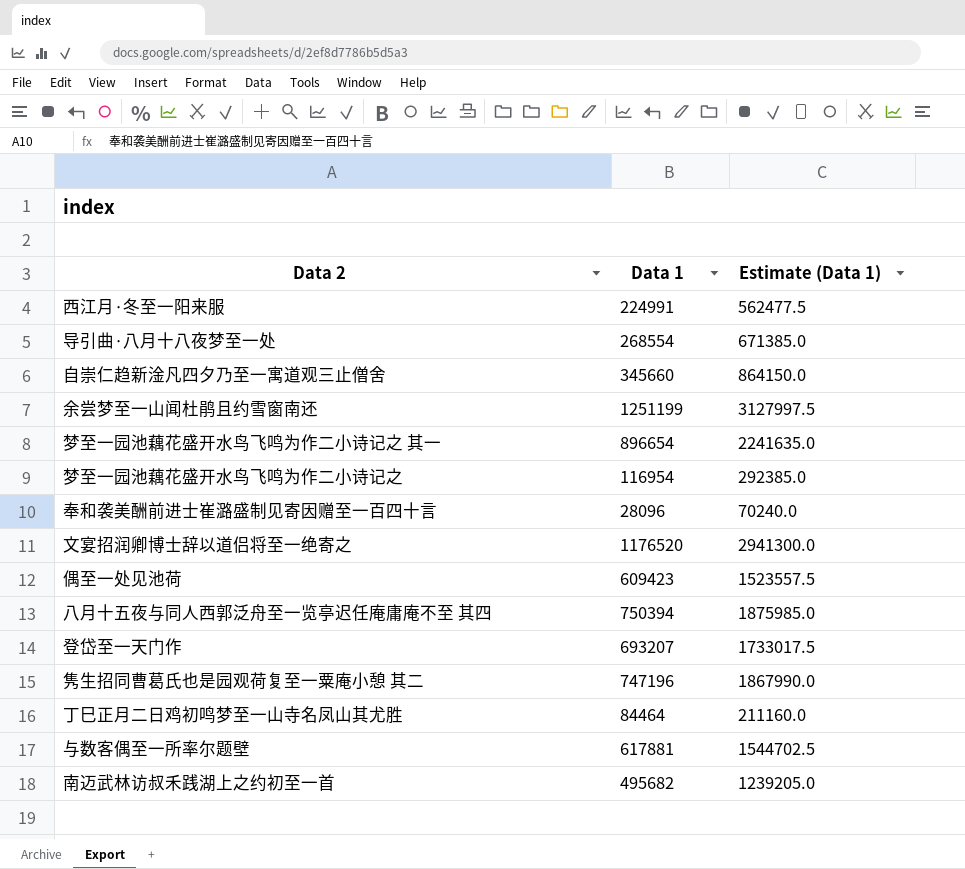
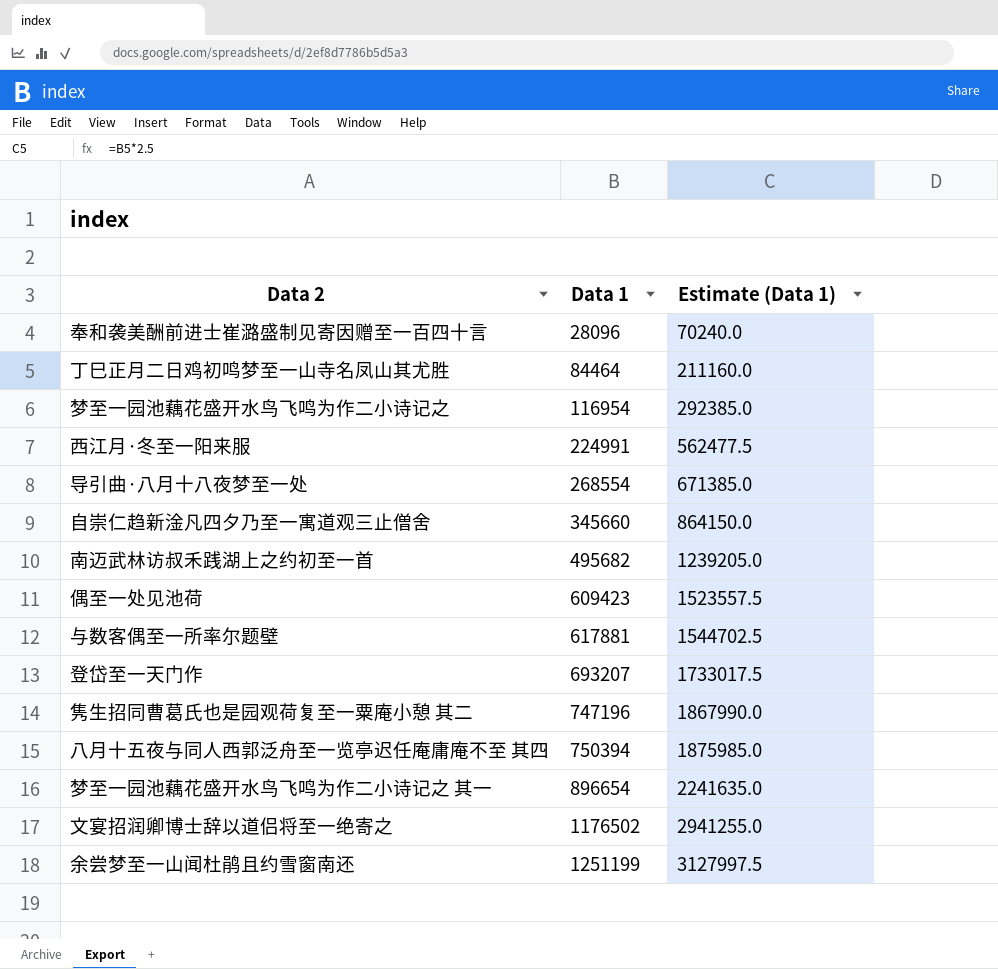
row order: none -> Data 1 ascending
文宴招润卿博士辞以道侣将至一绝寄之 | Data 1: 1176520 -> 1176502
文宴招润卿博士辞以道侣将至一绝寄之 | Estimate (Data 1): 2941300.0 -> 2941255.0

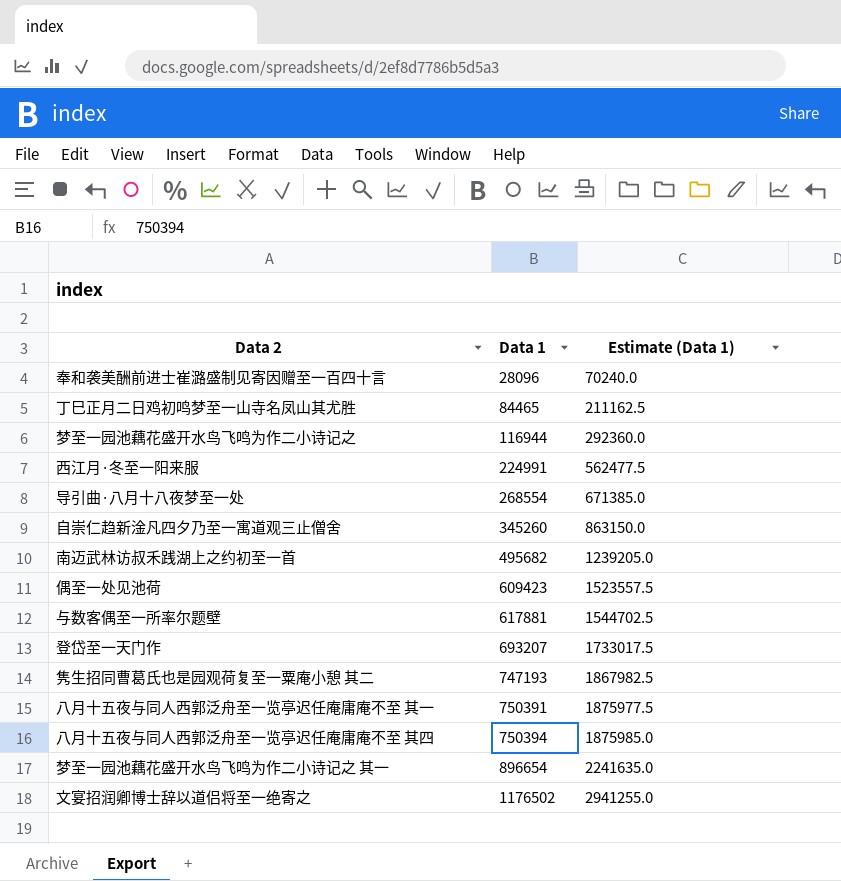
row 余尝梦至一山闻杜鹃且约雪窗南还: 1251199 | 3127997.5 -> none
丁巳正月二日鸡初鸣梦至一山寺名凤山其尤胜 | Data 1: 84464 -> 84465
丁巳正月二日鸡初鸣梦至一山寺名凤山其尤胜 | Estimate (Data 1): 211160.0 -> 211162.5
梦至一园池藕花盛开水鸟飞鸣为作二小诗记之 | Data 1: 116954 -> 116944
梦至一园池藕花盛开水鸟飞鸣为作二小诗记之 | Estimate (Data 1): 292385.0 -> 292360.0
自崇仁趋新淦凡四夕乃至一寓道观三止僧舍 | Data 1: 345660 -> 345260
自崇仁趋新淦凡四夕乃至一寓道观三止僧舍 | Estimate (Data 1): 864150.0 -> 863150.0
隽生招同曹葛氏也是园观荷复至一粟庵小憩 其二 | Data 1: 747196 -> 747193
隽生招同曹葛氏也是园观荷复至一粟庵小憩 其二 | Estimate (Data 1): 1867990.0 -> 1867982.5
row 八月十五夜与同人西郭泛舟至一览亭迟任庵庸庵不至 其一: none -> 750391 | 1875977.5

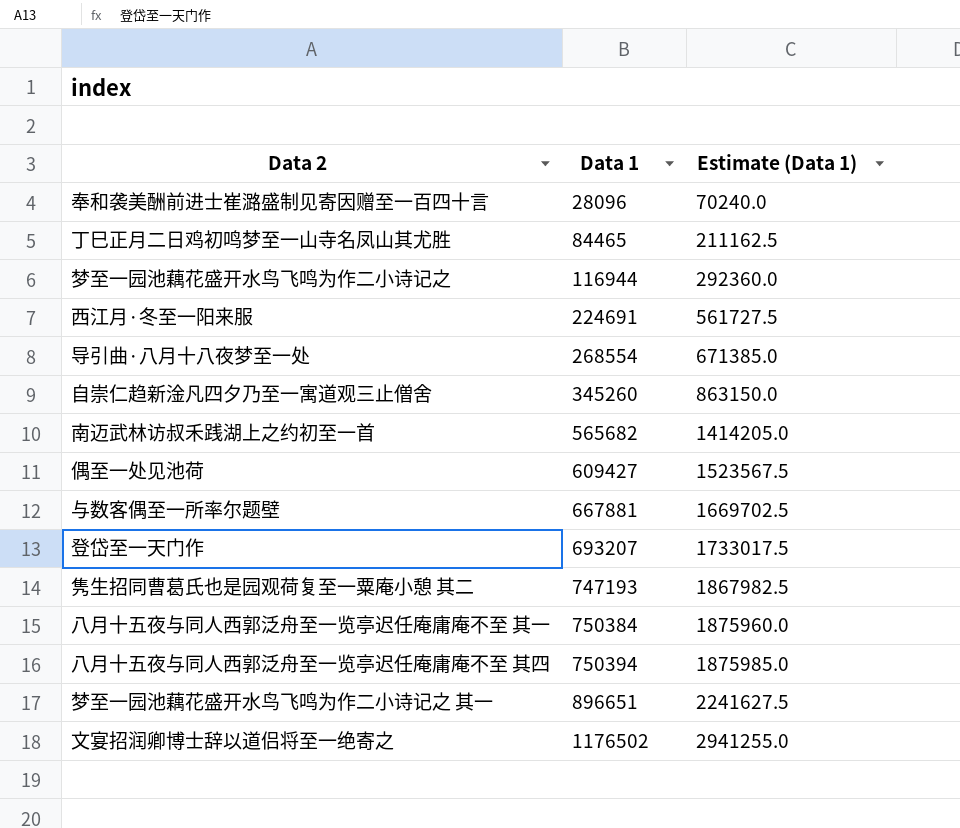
西江月·冬至一阳来服 | Data 1: 224991 -> 224691
西江月·冬至一阳来服 | Estimate (Data 1): 562477.5 -> 561727.5
南迈武林访叔禾践湖上之约初至一首 | Data 1: 495682 -> 565682
南迈武林访叔禾践湖上之约初至一首 | Estimate (Data 1): 1239205.0 -> 1414205.0
偶至一处见池荷 | Data 1: 609423 -> 609427
偶至一处见池荷 | Estimate (Data 1): 1523557.5 -> 1523567.5
与数客偶至一所率尔题壁 | Data 1: 617881 -> 667881
与数客偶至一所率尔题壁 | Estimate (Data 1): 1544702.5 -> 1669702.5
八月十五夜与同人西郭泛舟至一览亭迟任庵庸庵不至 其一 | Data 1: 750391 -> 750384
八月十五夜与同人西郭泛舟至一览亭迟任庵庸庵不至 其一 | Estimate (Data 1): 1875977.5 -> 1875960.0
梦至一园池藕花盛开水鸟飞鸣为作二小诗记之 其一 | Data 1: 896654 -> 896651
梦至一园池藕花盛开水鸟飞鸣为作二小诗记之 其一 | Estimate (Data 1): 2241635.0 -> 2241627.5

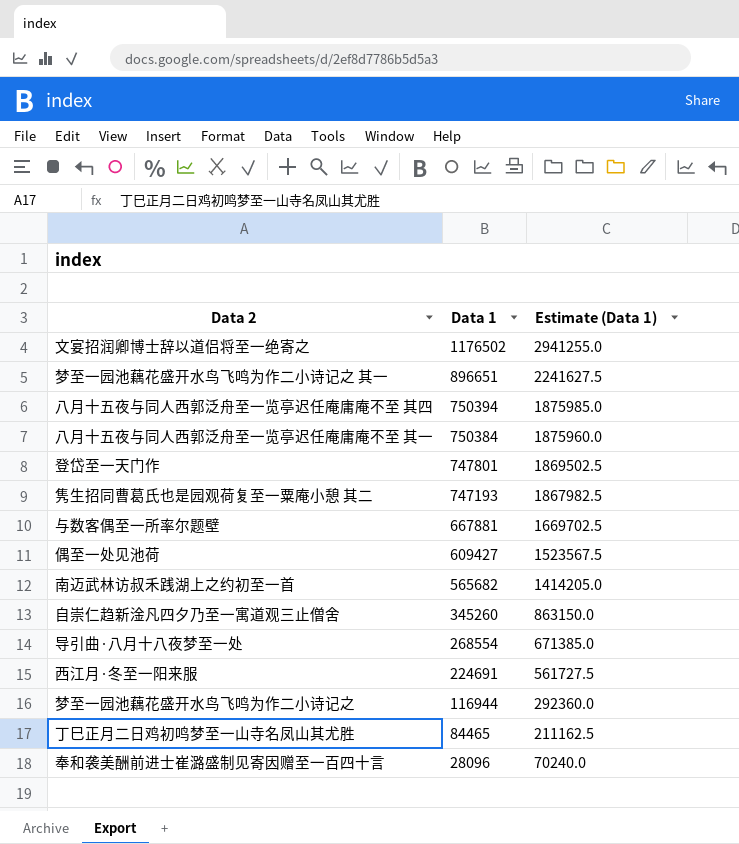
row order: Data 1 ascending -> Data 1 descending
登岱至一天门作 | Data 1: 693207 -> 747801
登岱至一天门作 | Estimate (Data 1): 1733017.5 -> 1869502.5

